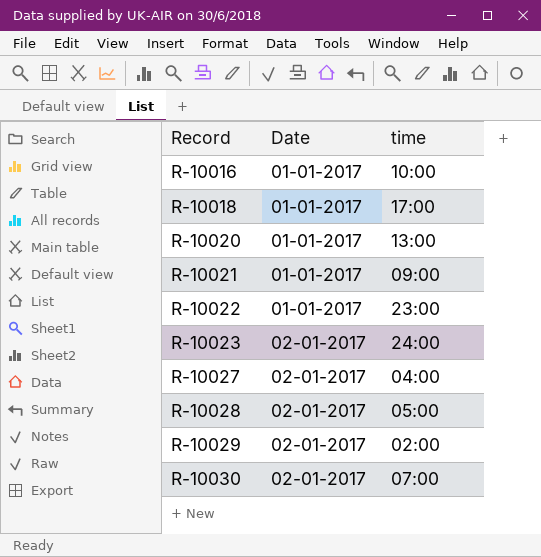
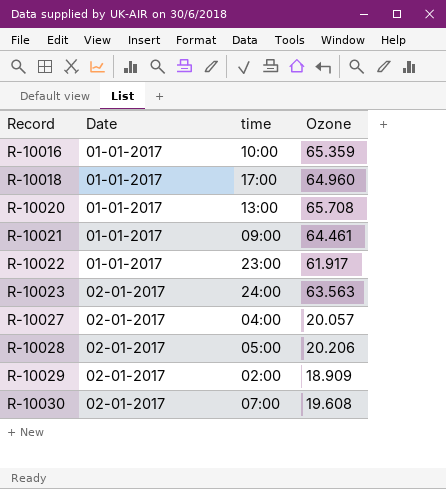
column Ozone | position: none -> 4

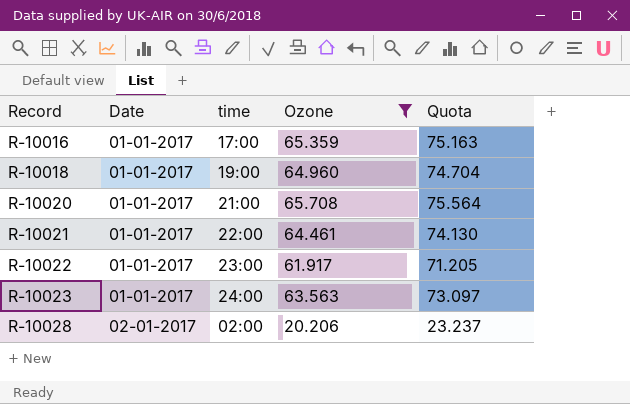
filter: none -> Ozone >= 20.206
column Quota | formula: none -> [Ozone] * 1.15
R-10016 | time: 10:00 -> 17:00
R-10018 | time: 17:00 -> 19:00
R-10020 | time: 13:00 -> 21:00
R-10021 | time: 09:00 -> 22:00
R-10023 | Date: 02-01-2017 -> 01-01-2017
R-10028 | time: 05:00 -> 02:00

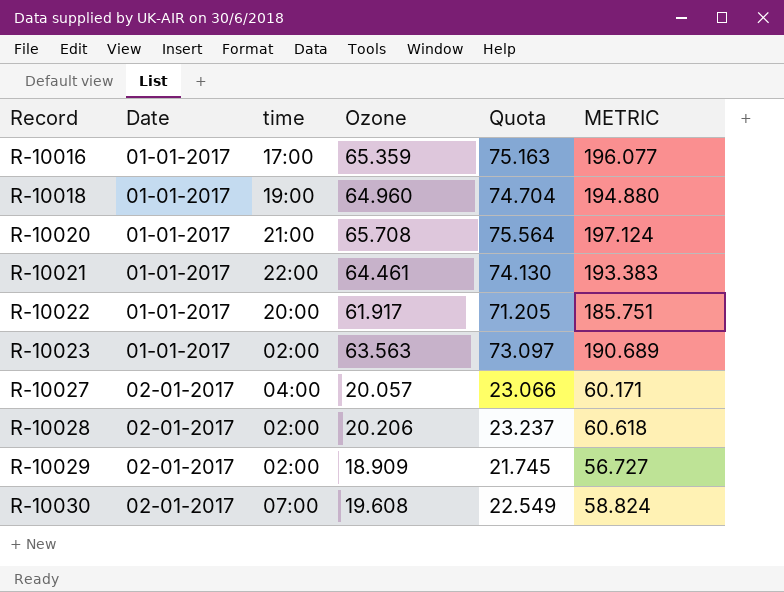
filter: Ozone >= 20.206 -> none
column METRIC | formula: none -> [Ozone] * 3
R-10022 | time: 23:00 -> 20:00
R-10023 | time: 24:00 -> 02:00

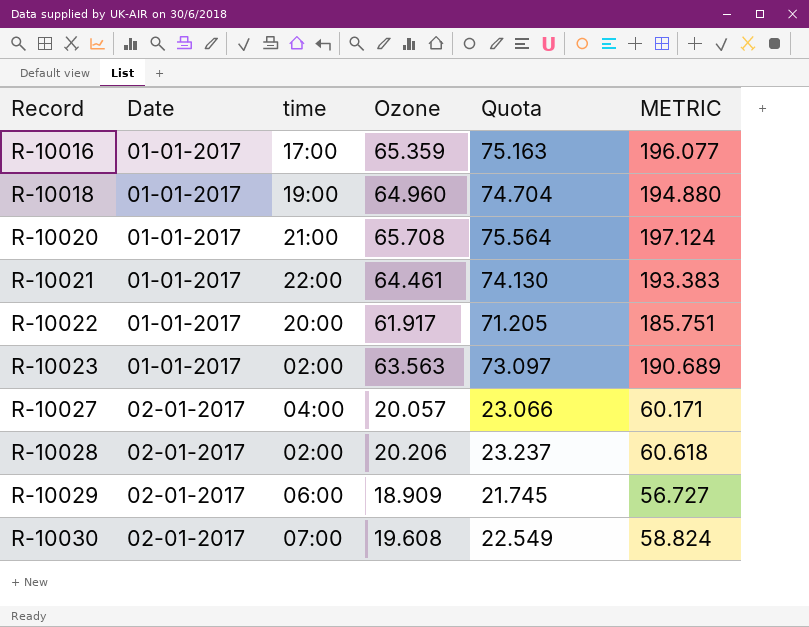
R-10029 | time: 02:00 -> 06:00

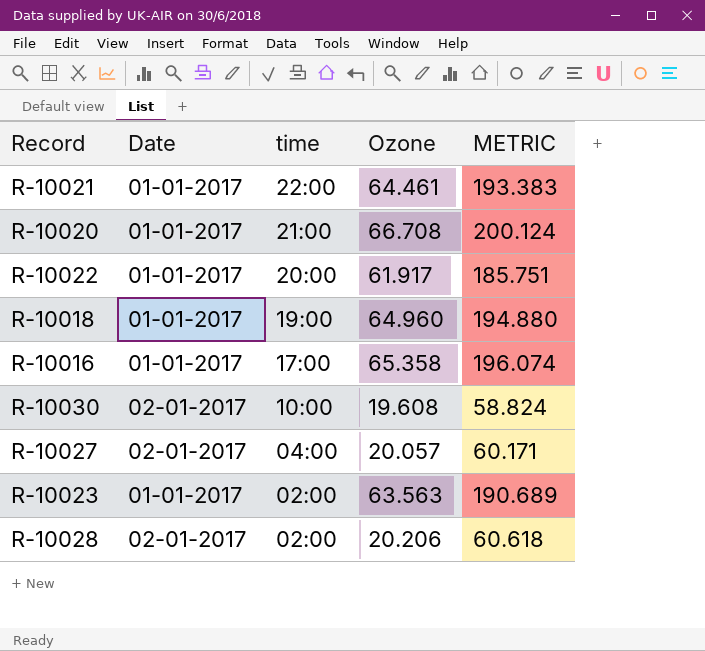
row order: Record ascending -> time descending
column Quota | formula: [Ozone] * 1.15 -> none
row R-10029: 02-01-2017 | 06:00 | 18.909 | 21.745 | 56.727 -> none
R-10020 | Ozone: 65.708 -> 66.708
R-10020 | METRIC: 197.124 -> 200.124
R-10016 | Ozone: 65.359 -> 65.358
R-10016 | METRIC: 196.077 -> 196.074
R-10030 | time: 07:00 -> 10:00

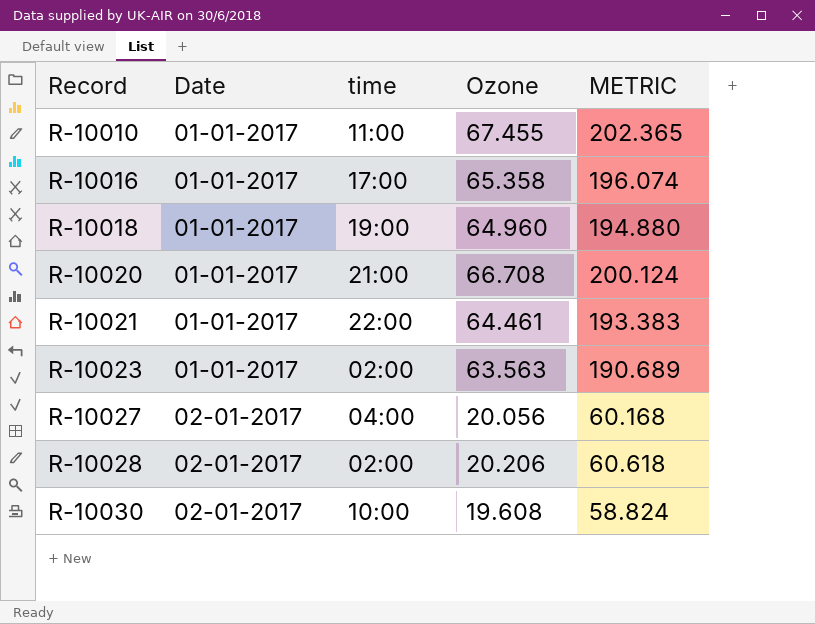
row order: time descending -> Record ascending
row R-10022: 01-01-2017 | 20:00 | 61.917 | 185.751 -> none
row R-10010: none -> 01-01-2017 | 11:00 | 67.455 | 202.365
R-10027 | Ozone: 20.057 -> 20.056
R-10027 | METRIC: 60.171 -> 60.168

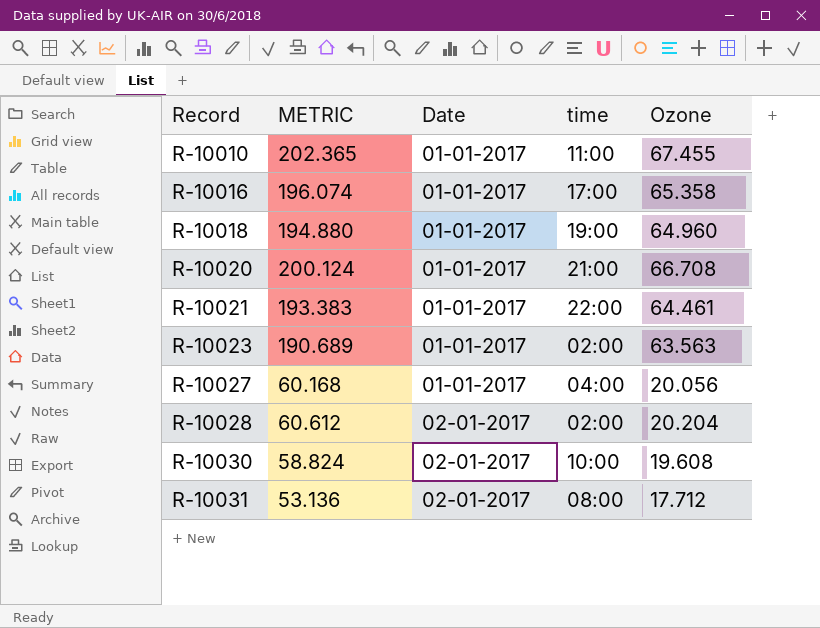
column METRIC | position: 5 -> 2
R-10027 | Date: 02-01-2017 -> 01-01-2017
R-10028 | METRIC: 60.618 -> 60.612
R-10028 | Ozone: 20.206 -> 20.204
row R-10031: none -> 53.136 | 02-01-2017 | 08:00 | 17.712

